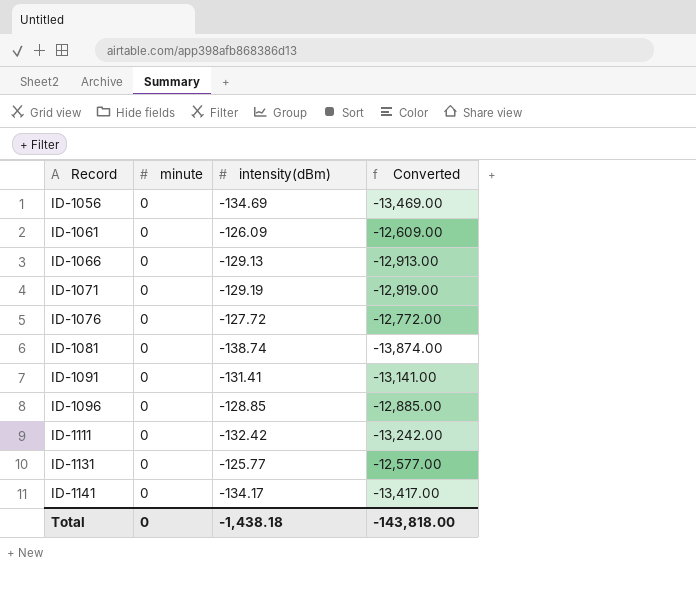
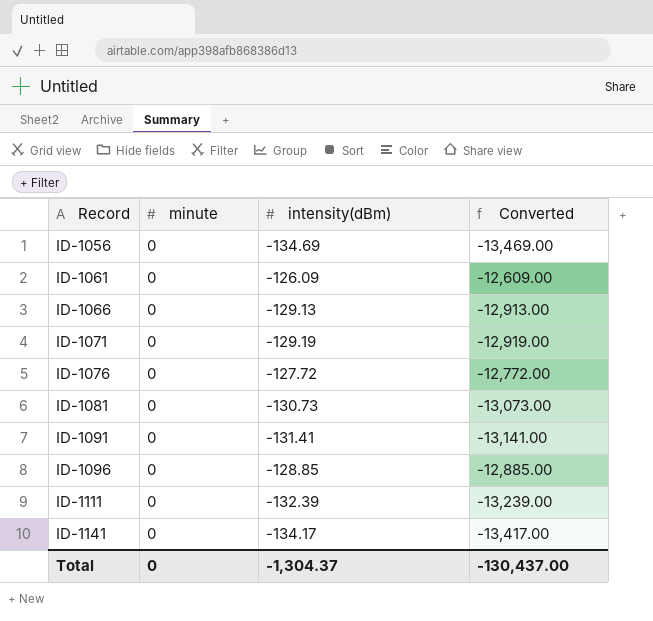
row ID-1131: 0 | -125.77 | -12,577.00 -> none
ID-1081 | intensity(dBm): -138.74 -> -130.73
ID-1081 | Converted: -13,874.00 -> -13,073.00
ID-1111 | intensity(dBm): -132.42 -> -132.39
ID-1111 | Converted: -13,242.00 -> -13,239.00
Total | intensity(dBm): -1,438.18 -> -1,304.37
Total | Converted: -143,818.00 -> -130,437.00

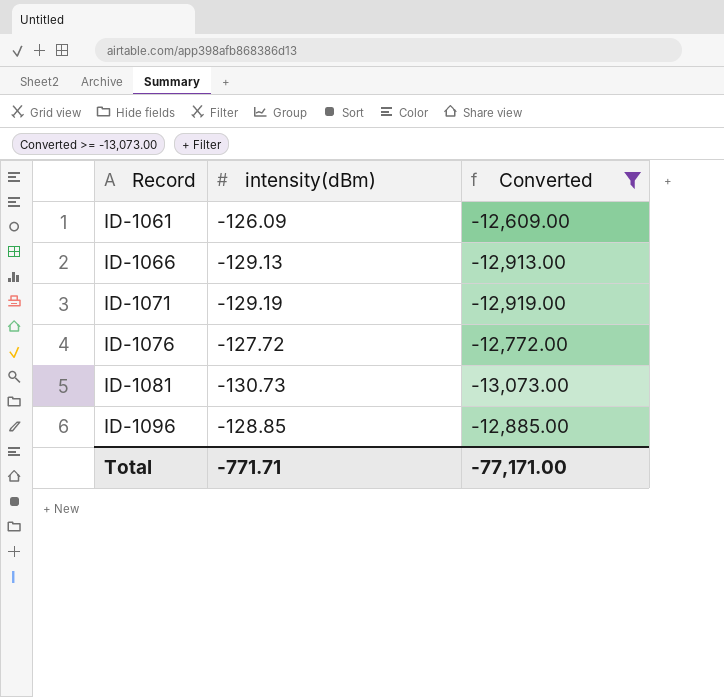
filter: none -> Converted >= -13,073.00
column minute | position: 2 -> none
Total | intensity(dBm): -1,304.37 -> -771.71
Total | Converted: -130,437.00 -> -77,171.00

